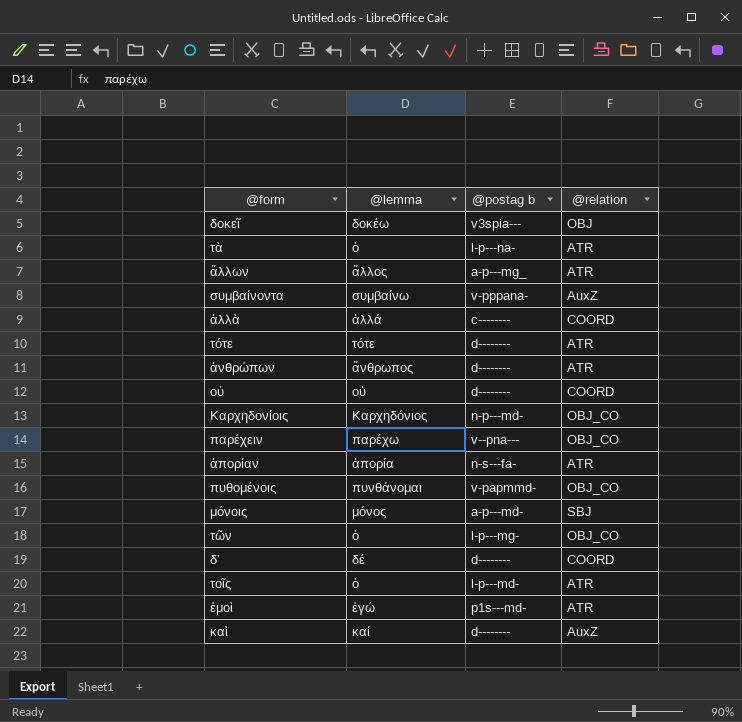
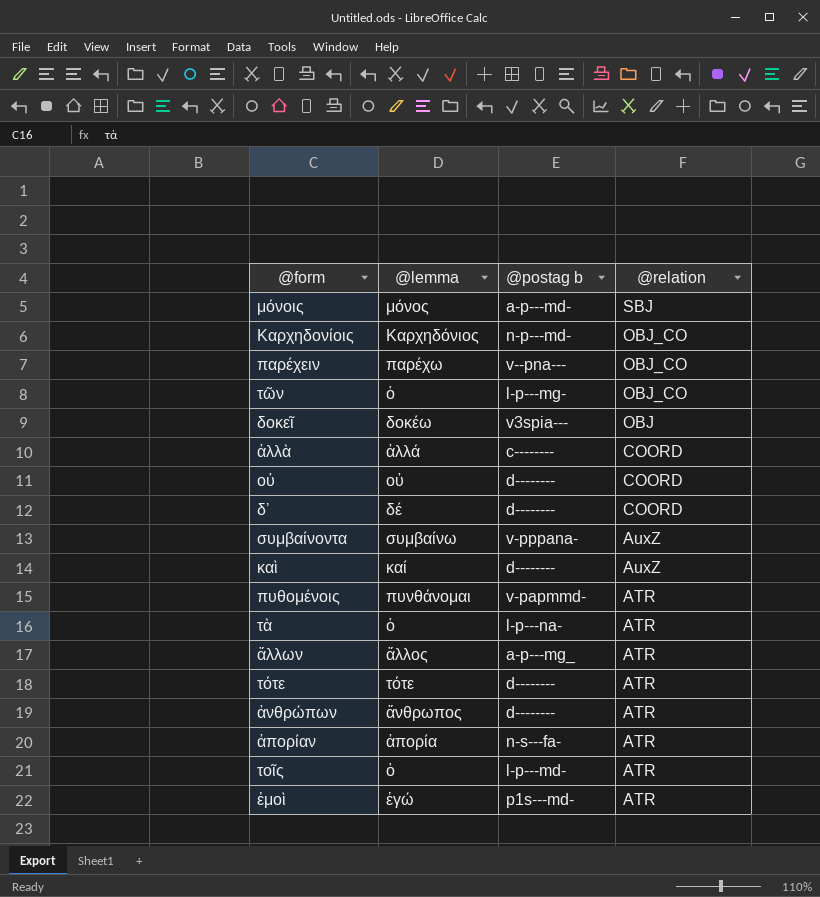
row order: none -> @relation descending
πυθομένοις | @relation: OBJ_CO -> ATR

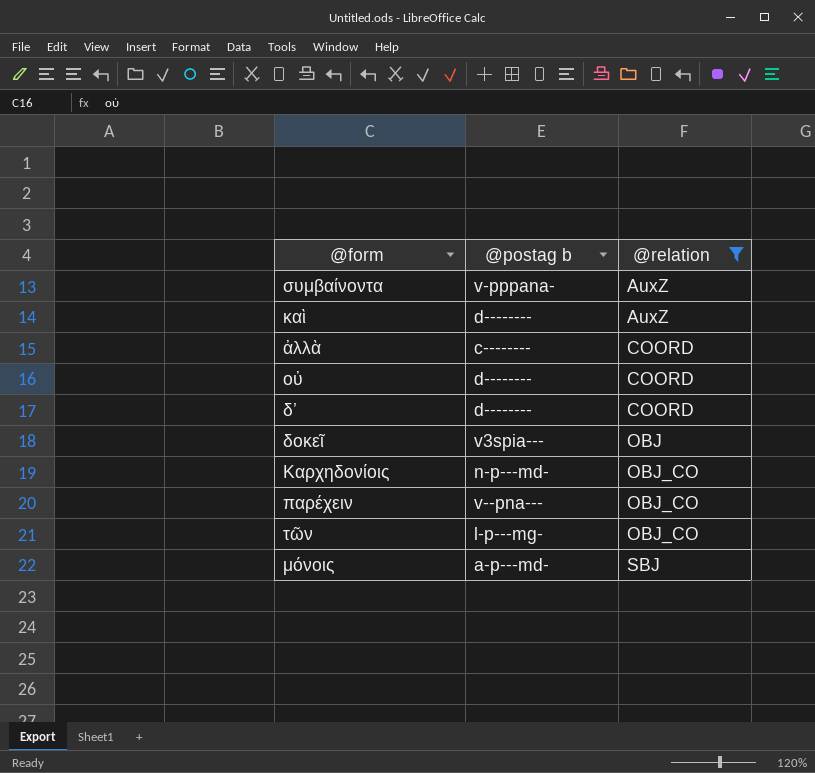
filter: none -> @relation != ATR
row order: @relation descending -> @relation ascending
column @lemma | position: 2 -> none

